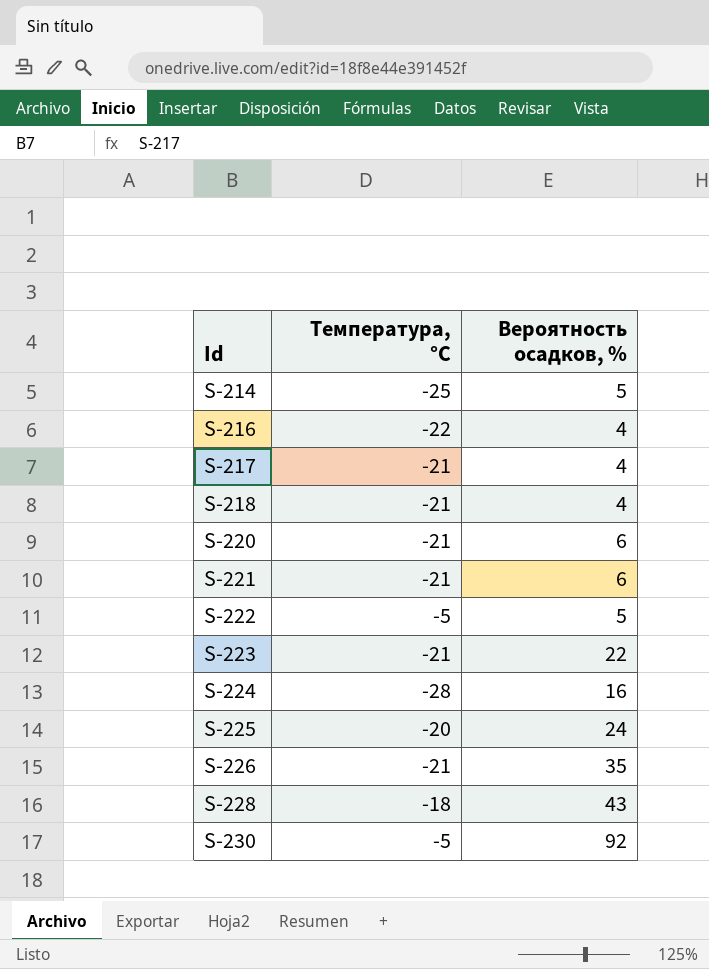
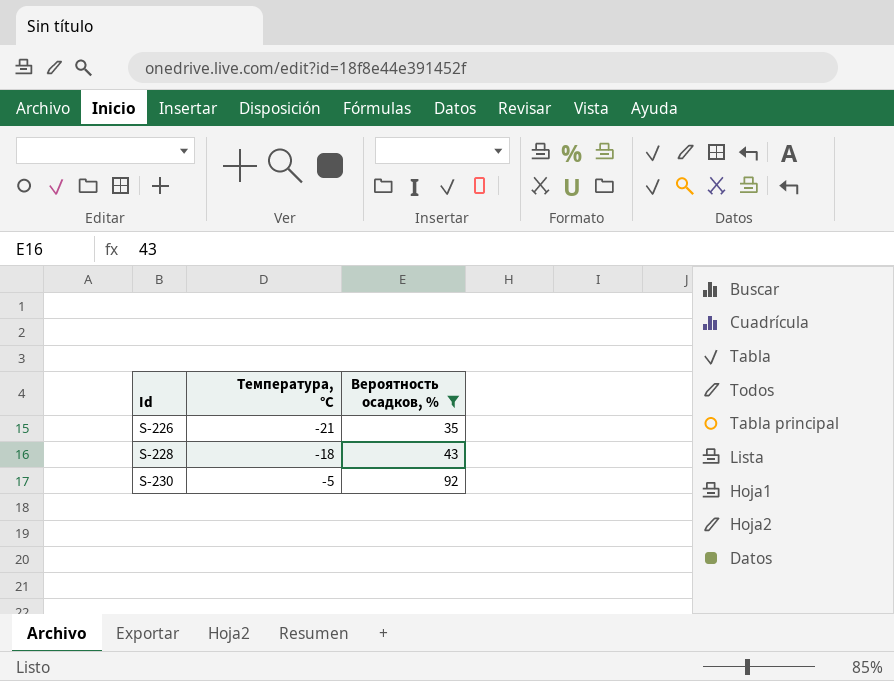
filter: none -> Вероятность осадков, % >= 35

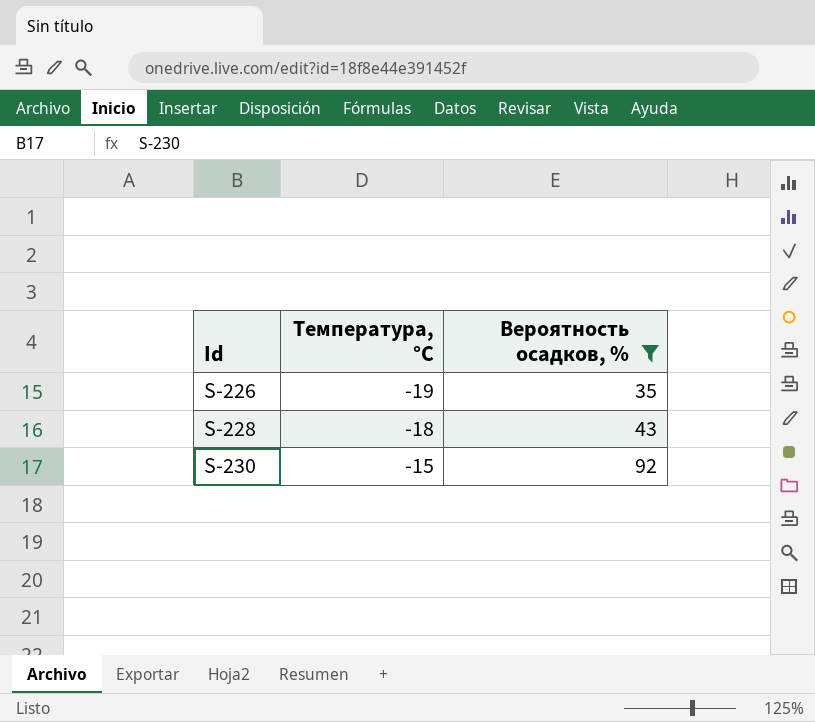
S-226 | Температура, °C: -21 -> -19
S-230 | Температура, °C: -5 -> -15

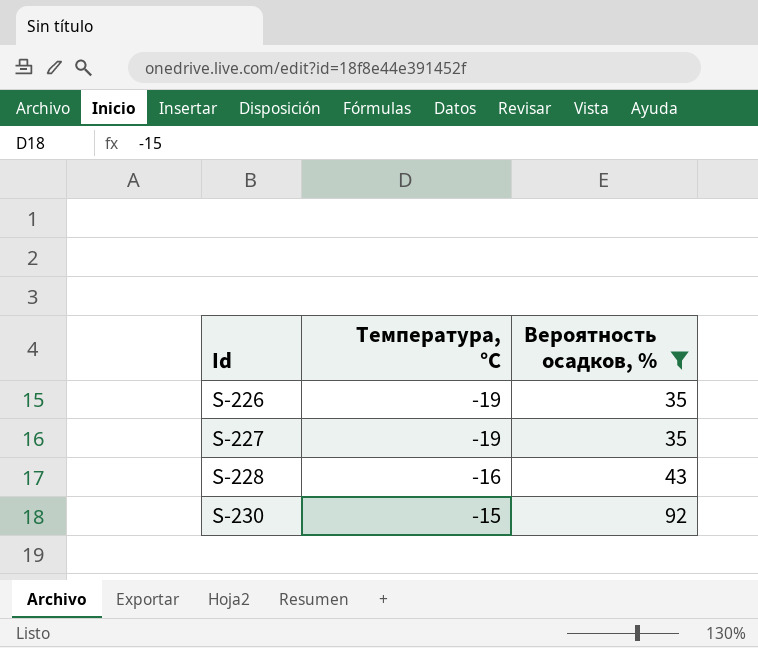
row S-227: none -> -19 | 35
S-228 | Температура, °C: -18 -> -16

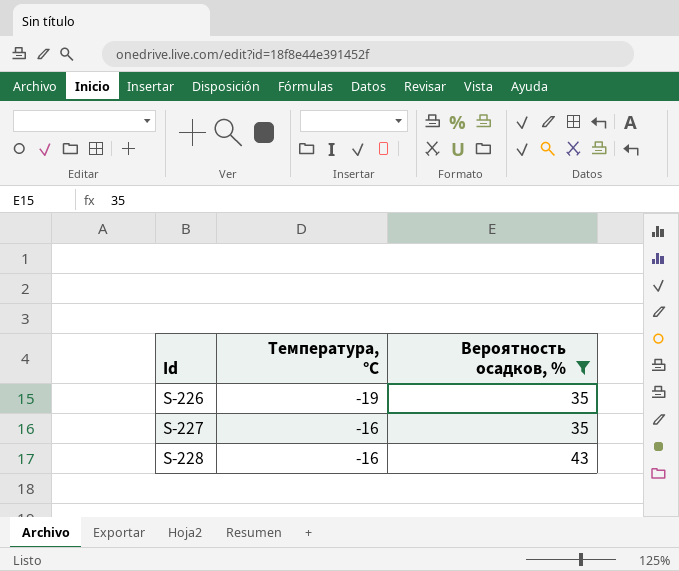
row S-230: -15 | 92 -> none
S-227 | Температура, °C: -19 -> -16

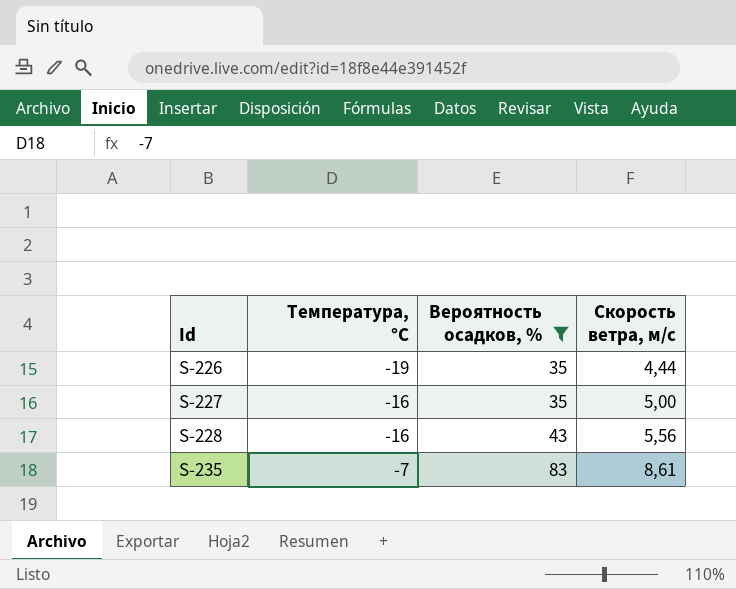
column Скорость ветра, м/c | position: none -> 4
row S-235: none -> -7 | 83 | 8,61

